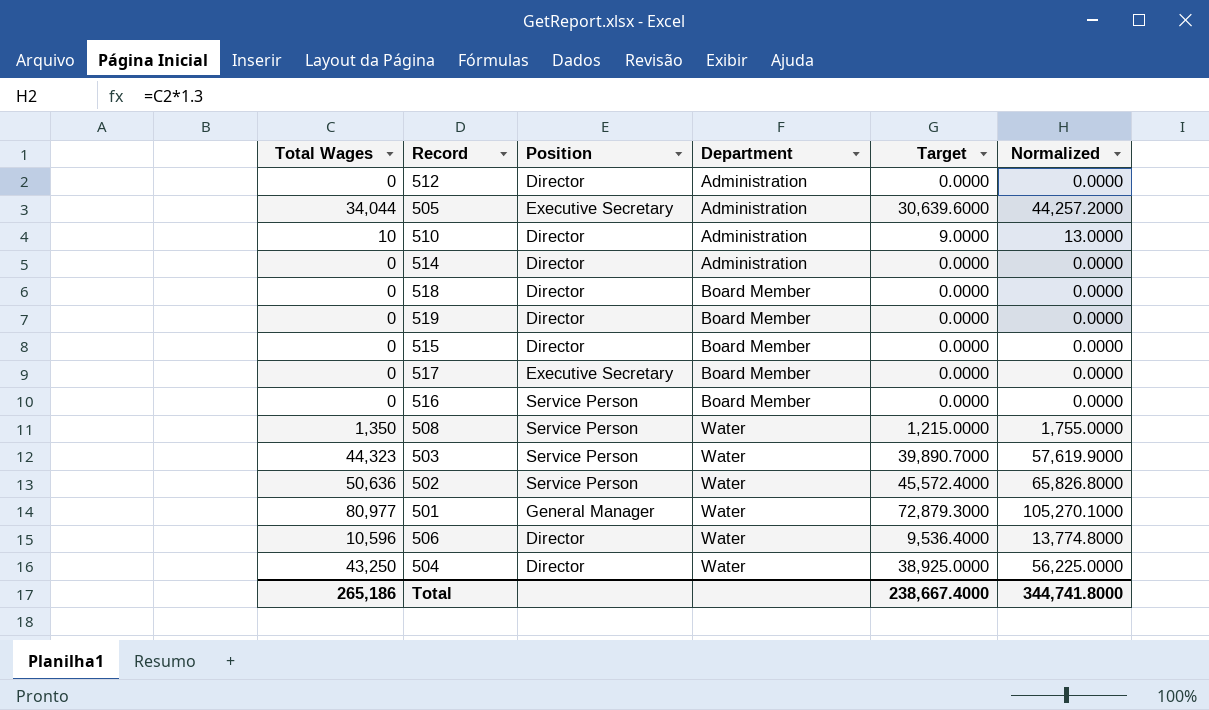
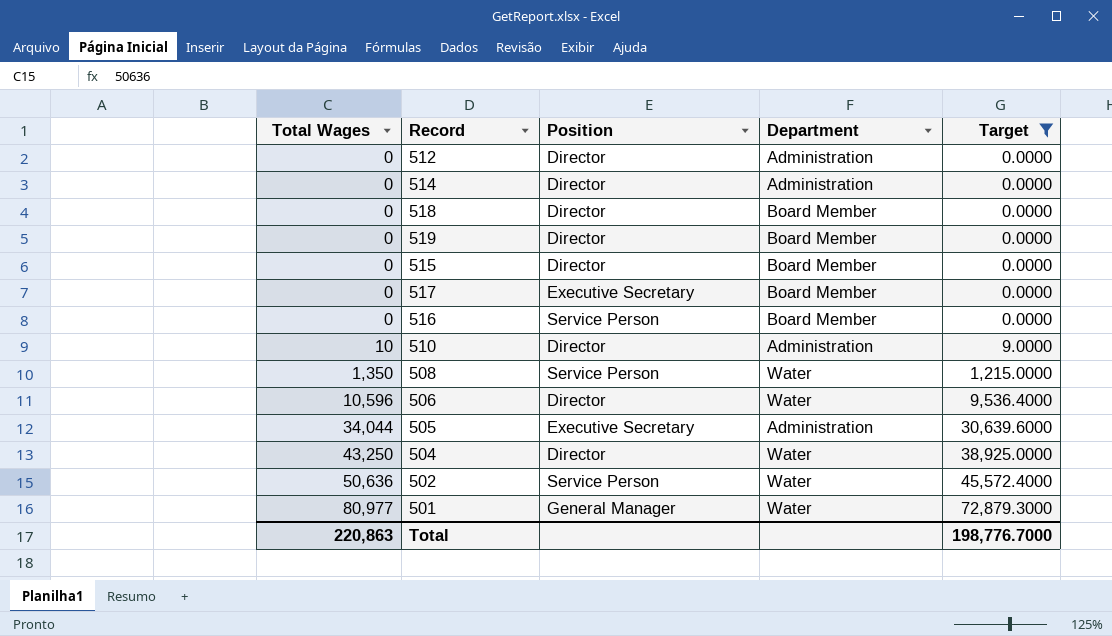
filter: none -> Target != 39,890.7000
row order: Department ascending -> Total Wages ascending
column Normalized | formula: [Total Wages] * 1.3 -> none
Total | Total Wages: 265,186 -> 220,863
Total | Target: 238,667.4000 -> 198,776.7000

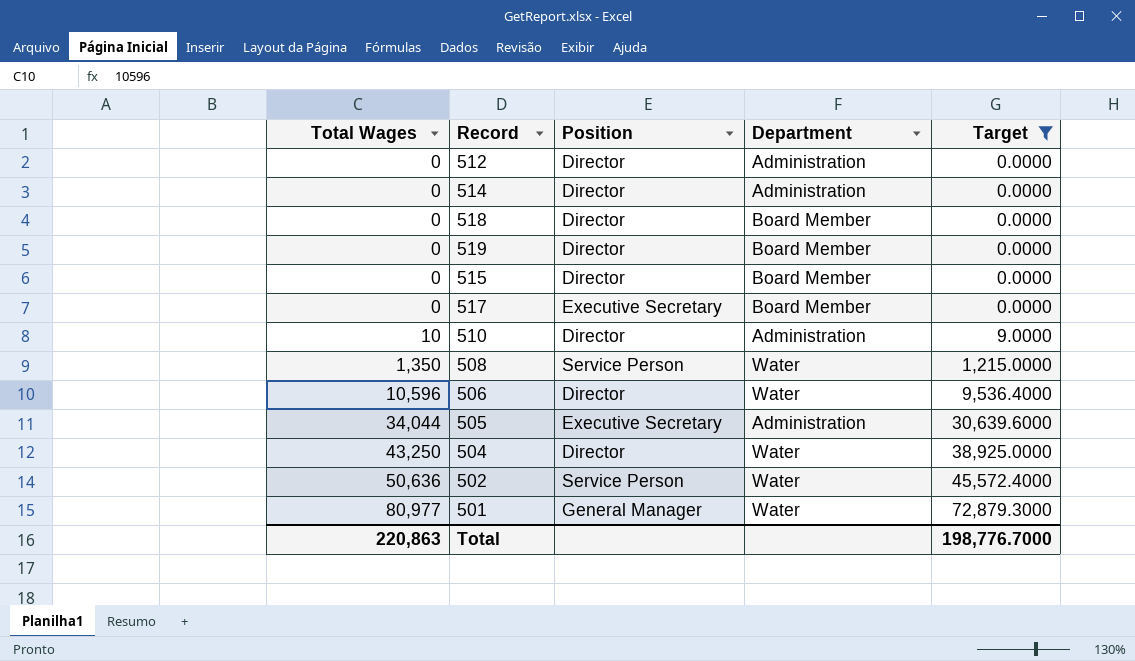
row 516: 0 | Service Person | Board Member | 0.0000 -> none

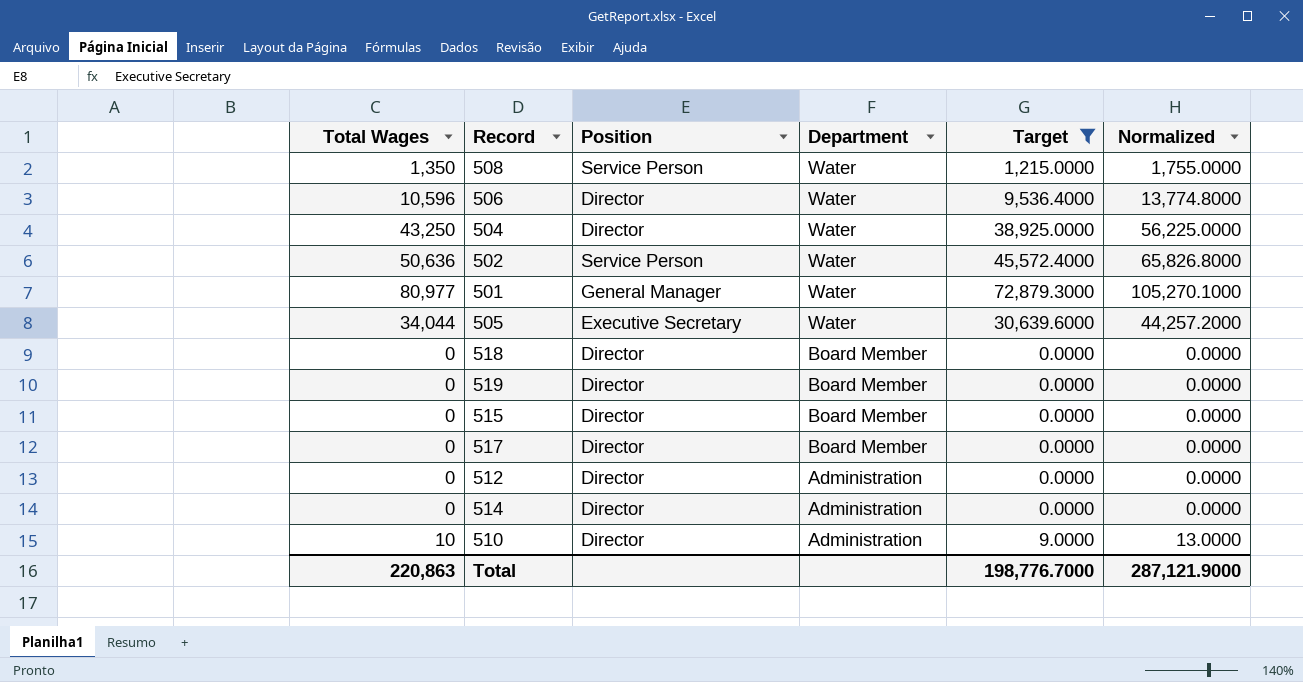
row order: Total Wages ascending -> Department descending
column Normalized | formula: none -> [Total Wages] * 1.3
505 | Department: Administration -> Water
517 | Position: Executive Secretary -> Director

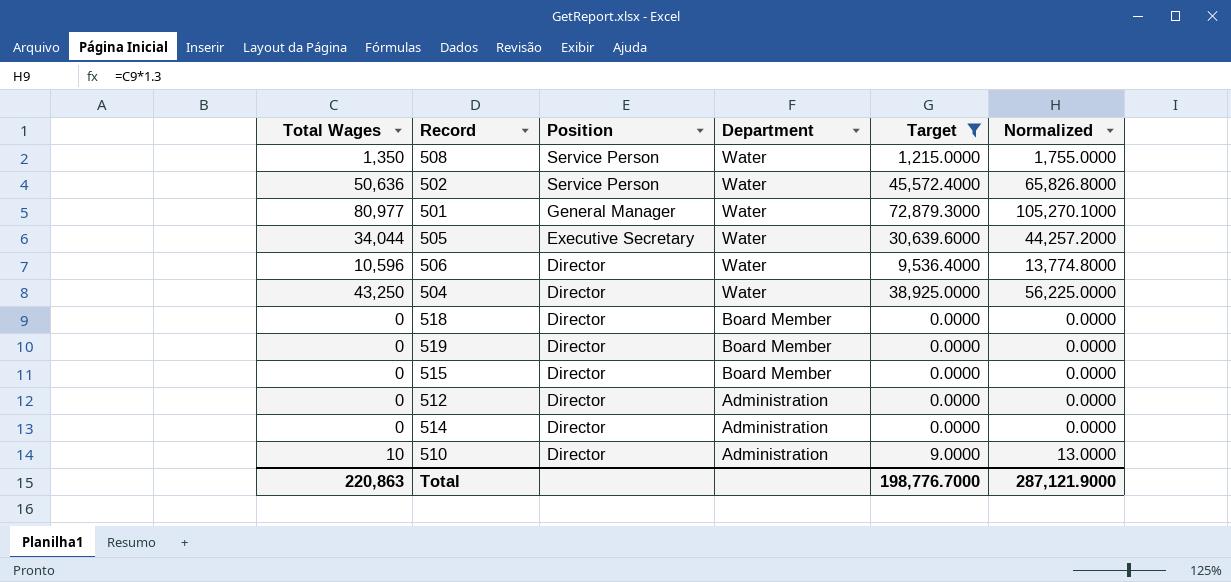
row order: Department descending -> Position descending
row 517: 0 | Director | Board Member | 0.0000 | 0.0000 -> none

